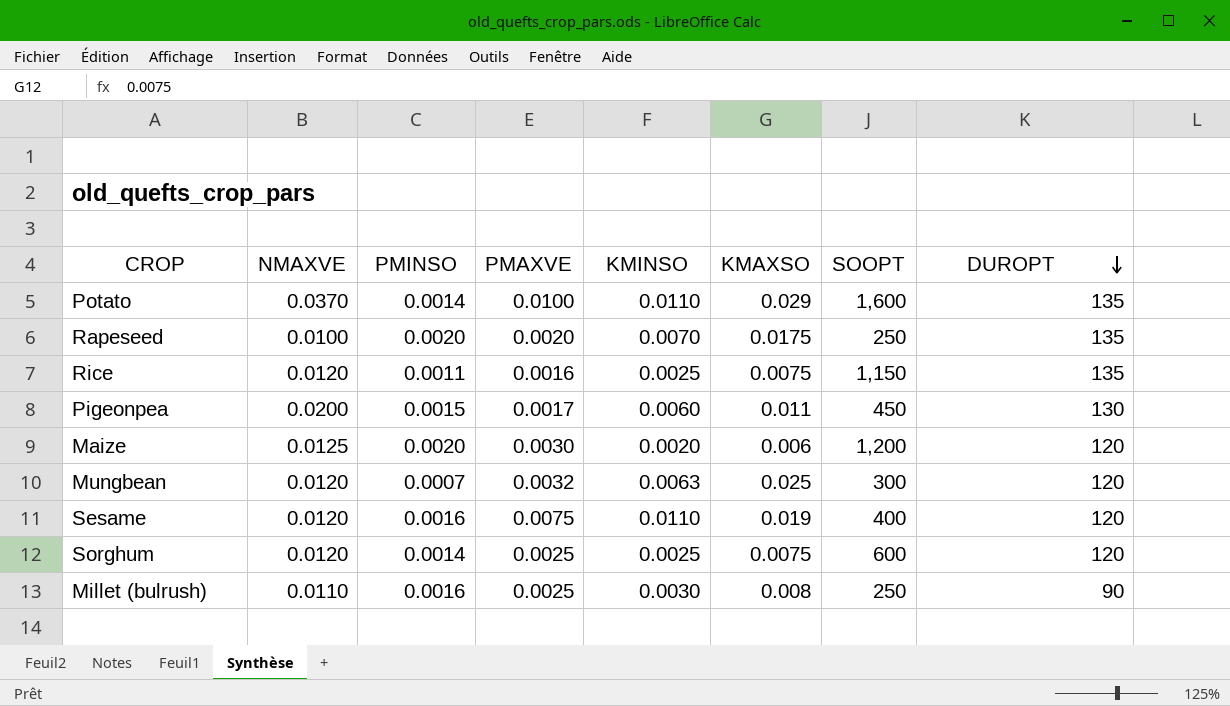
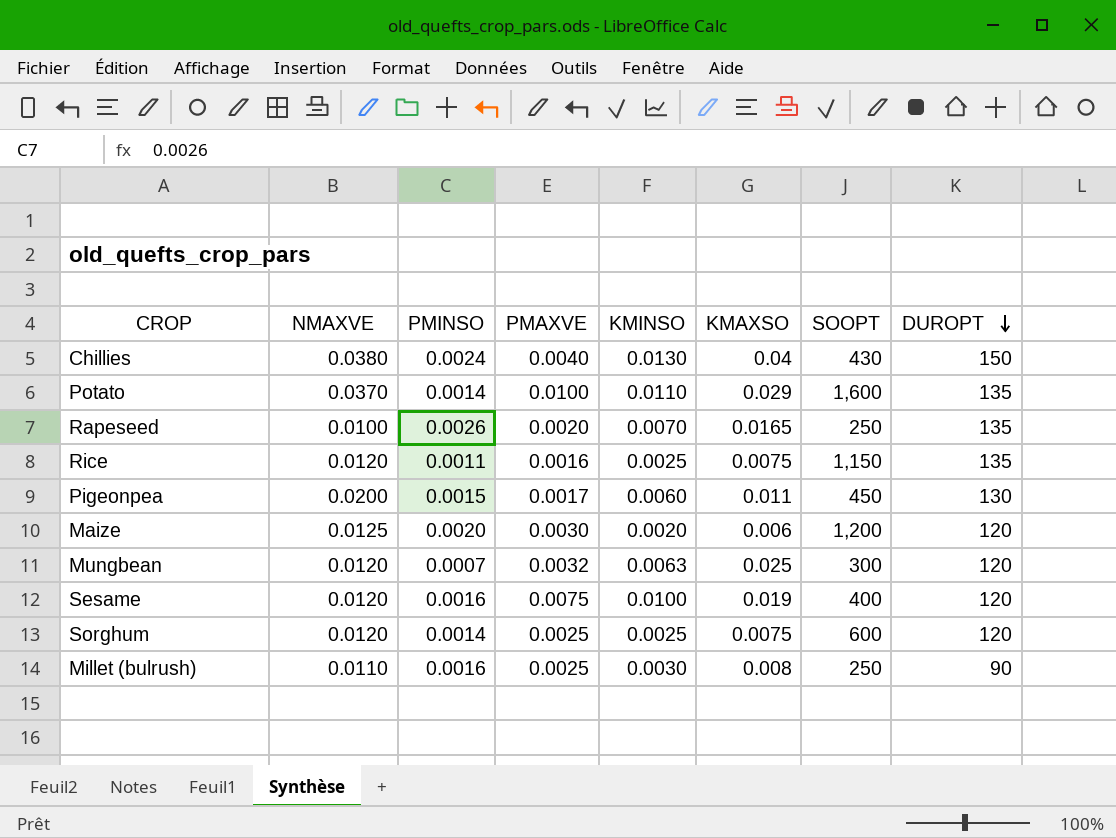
row Chillies: none -> 0.0380 | 0.0024 | 0.0040 | 0.0130 | 0.04 | 430 | 150
Rapeseed | PMINSO: 0.0020 -> 0.0026
Rapeseed | KMAXSO: 0.0175 -> 0.0165
Sesame | KMINSO: 0.0110 -> 0.0100

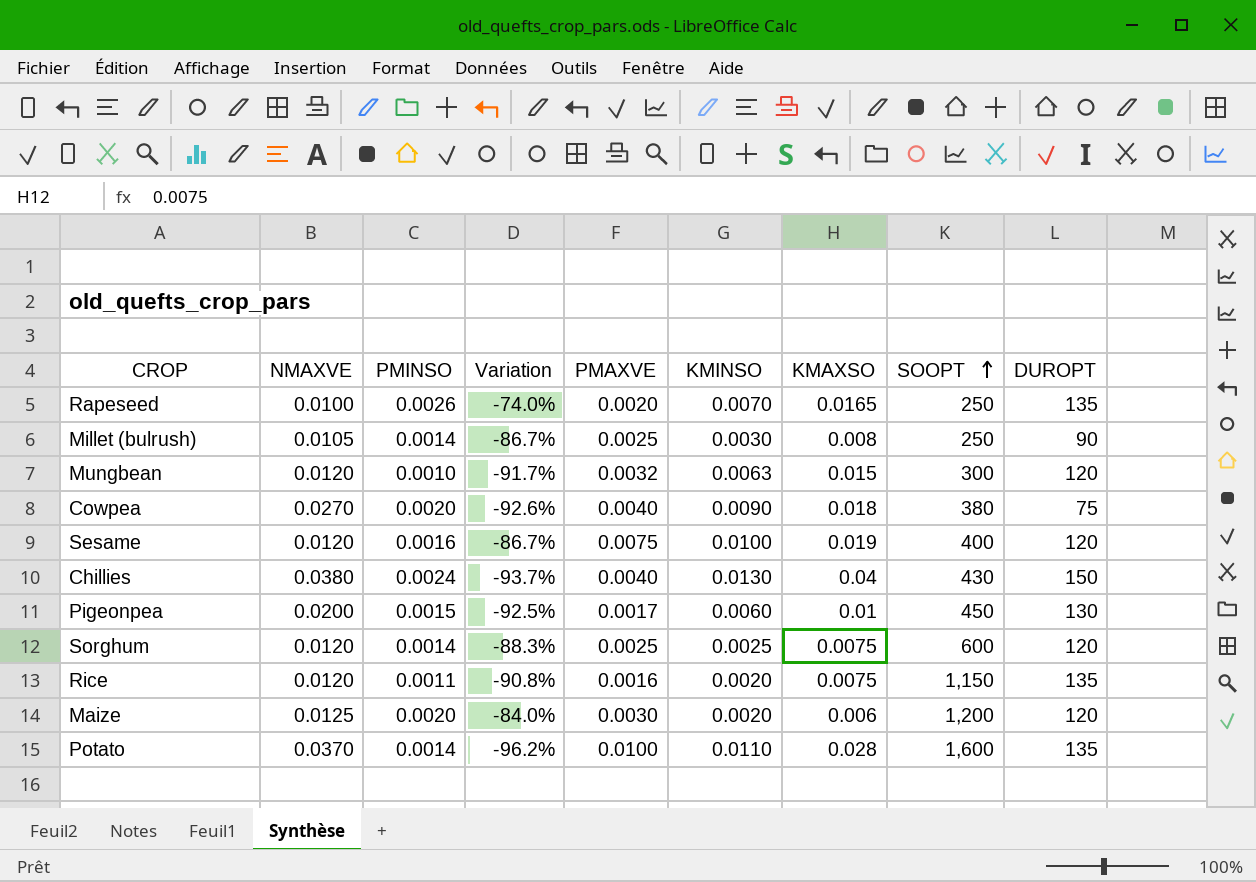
row order: DUROPT descending -> SOOPT ascending
column Variation | formula: none -> ([PMINSO] - [NMAXVE]) / [NMAXVE]
Millet (bulrush) | NMAXVE: 0.0110 -> 0.0105
Millet (bulrush) | PMINSO: 0.0016 -> 0.0014
Mungbean | PMINSO: 0.0007 -> 0.0010
Mungbean | KMAXSO: 0.025 -> 0.015
row Cowpea: none -> 0.0270 | 0.0020 | -92.6% | 0.0040 | 0.0090 | 0.018 | 380 | 75
Pigeonpea | KMAXSO: 0.011 -> 0.01
Rice | KMINSO: 0.0025 -> 0.0020
Potato | KMAXSO: 0.029 -> 0.028

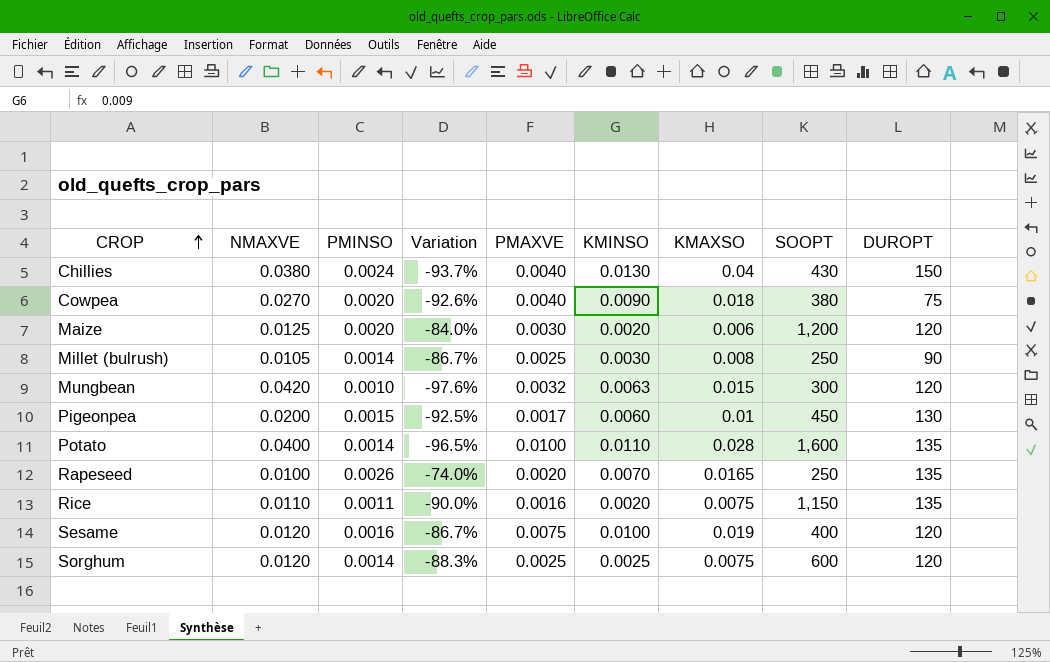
row order: SOOPT ascending -> CROP ascending
Mungbean | NMAXVE: 0.0120 -> 0.0420
Mungbean | Variation: -91.7% -> -97.6%
Potato | NMAXVE: 0.0370 -> 0.0400
Potato | Variation: -96.2% -> -96.5%
Rice | NMAXVE: 0.0120 -> 0.0110
Rice | Variation: -90.8% -> -90.0%

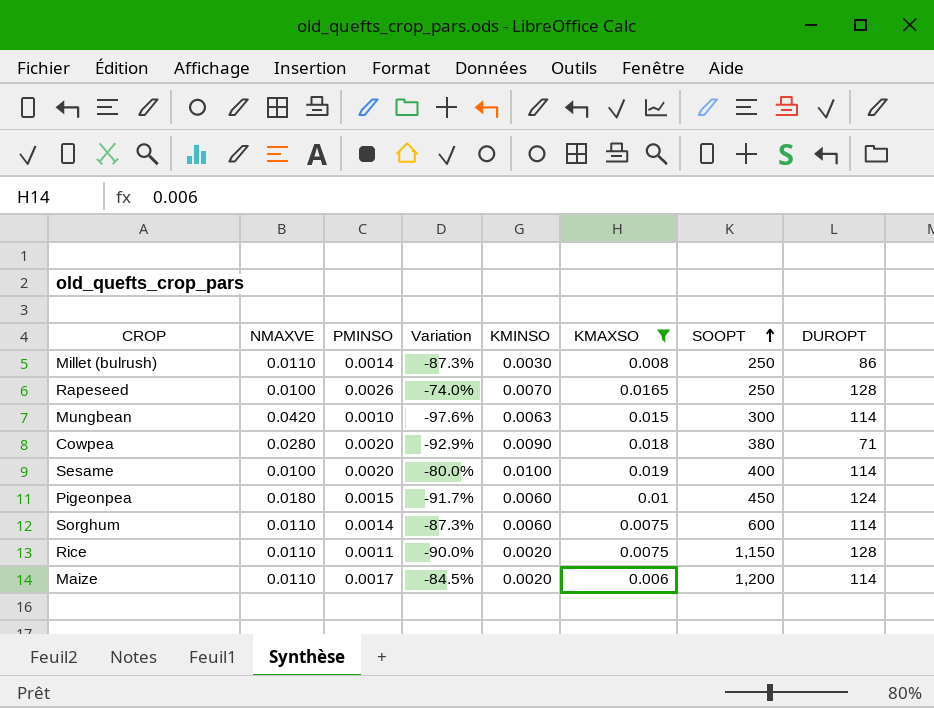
filter: none -> KMAXSO <= 0.019
row order: CROP ascending -> SOOPT ascending
column PMAXVE | position: 5 -> none
Millet (bulrush) | NMAXVE: 0.0105 -> 0.0110
Millet (bulrush) | Variation: -86.7% -> -87.3%
Millet (bulrush) | DUROPT: 90 -> 86
Rapeseed | DUROPT: 135 -> 128
Mungbean | DUROPT: 120 -> 114
Cowpea | NMAXVE: 0.0270 -> 0.0280
Cowpea | Variation: -92.6% -> -92.9%
Cowpea | DUROPT: 75 -> 71
Sesame | NMAXVE: 0.0120 -> 0.0100
Sesame | PMINSO: 0.0016 -> 0.0020
Sesame | Variation: -86.7% -> -80.0%
Sesame | DUROPT: 120 -> 114
Pigeonpea | NMAXVE: 0.0200 -> 0.0180
Pigeonpea | Variation: -92.5% -> -91.7%
Pigeonpea | DUROPT: 130 -> 124
Sorghum | NMAXVE: 0.0120 -> 0.0110
Sorghum | Variation: -88.3% -> -87.3%
Sorghum | KMINSO: 0.0025 -> 0.0060
Sorghum | DUROPT: 120 -> 114
Rice | DUROPT: 135 -> 128
Maize | NMAXVE: 0.0125 -> 0.0110
Maize | PMINSO: 0.0020 -> 0.0017
Maize | Variation: -84.0% -> -84.5%
Maize | DUROPT: 120 -> 114

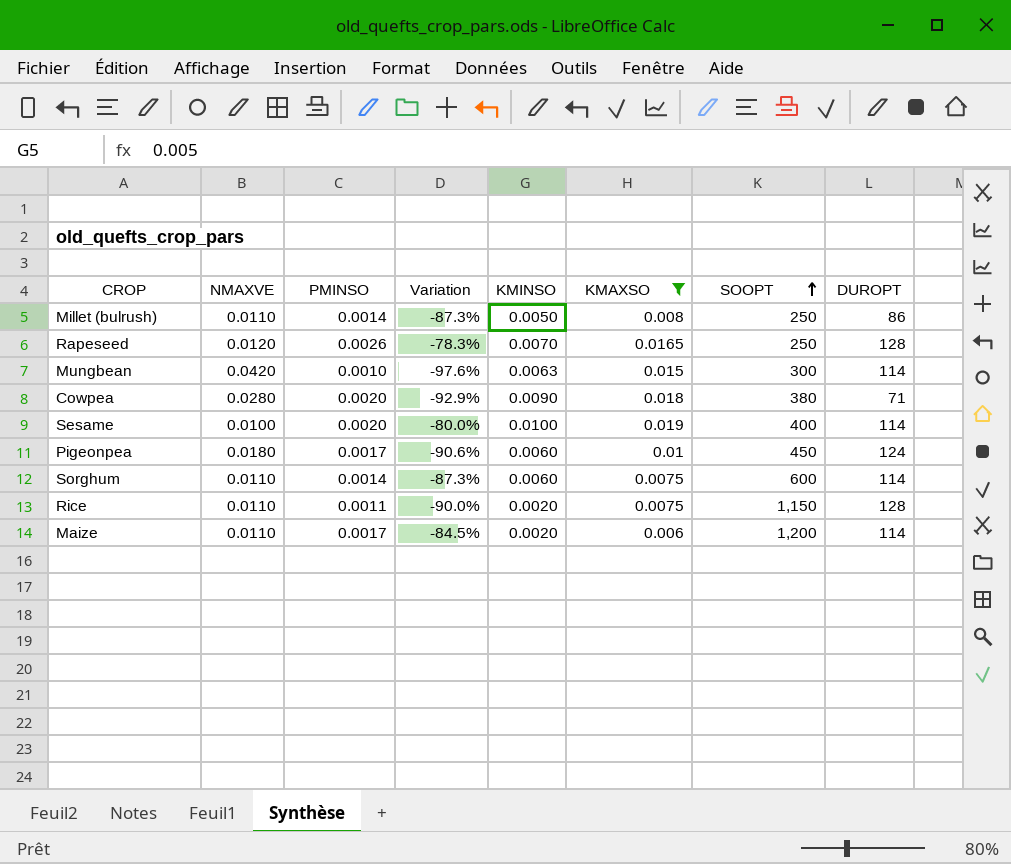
Millet (bulrush) | KMINSO: 0.0030 -> 0.0050
Rapeseed | NMAXVE: 0.0100 -> 0.0120
Rapeseed | Variation: -74.0% -> -78.3%
Pigeonpea | PMINSO: 0.0015 -> 0.0017
Pigeonpea | Variation: -91.7% -> -90.6%

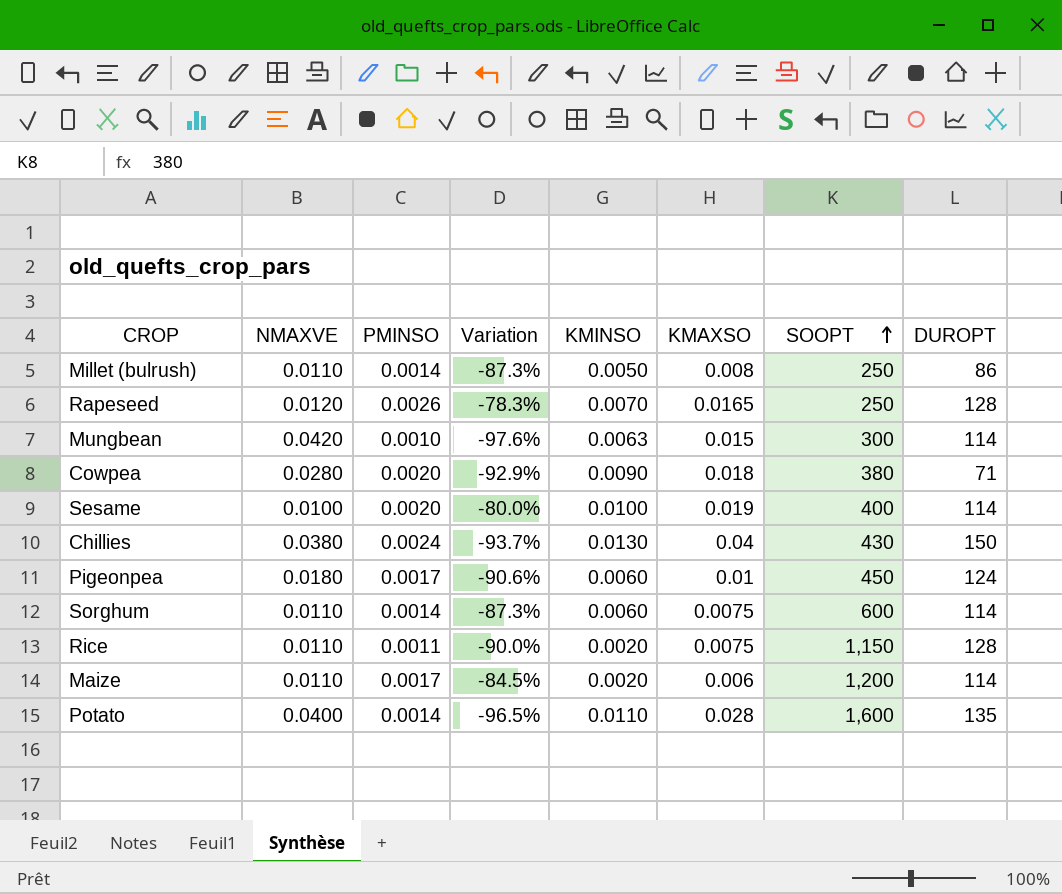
filter: KMAXSO <= 0.019 -> none

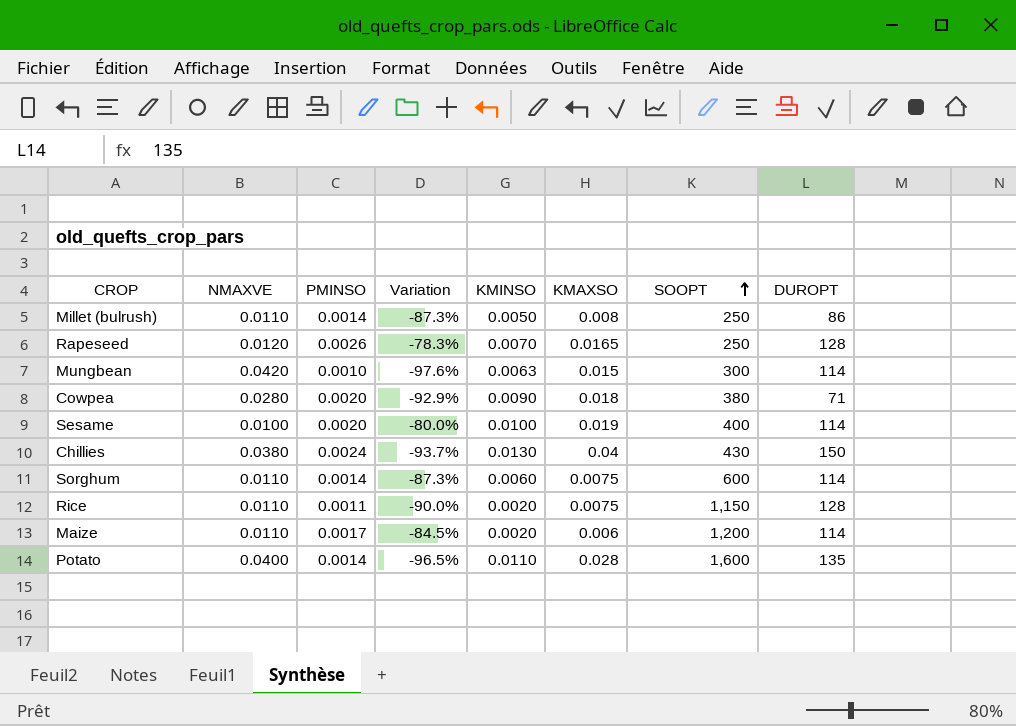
row Pigeonpea: 0.0180 | 0.0017 | -90.6% | 0.0060 | 0.01 | 450 | 124 -> none

